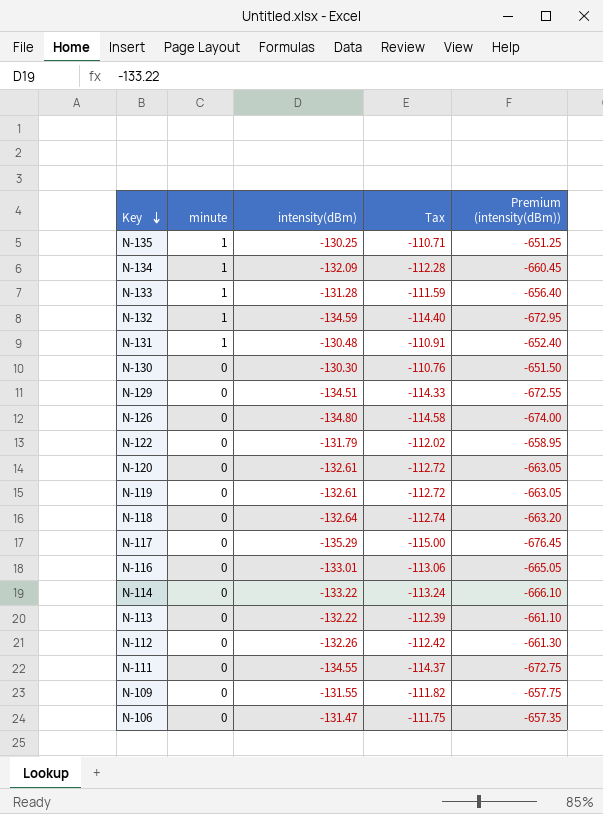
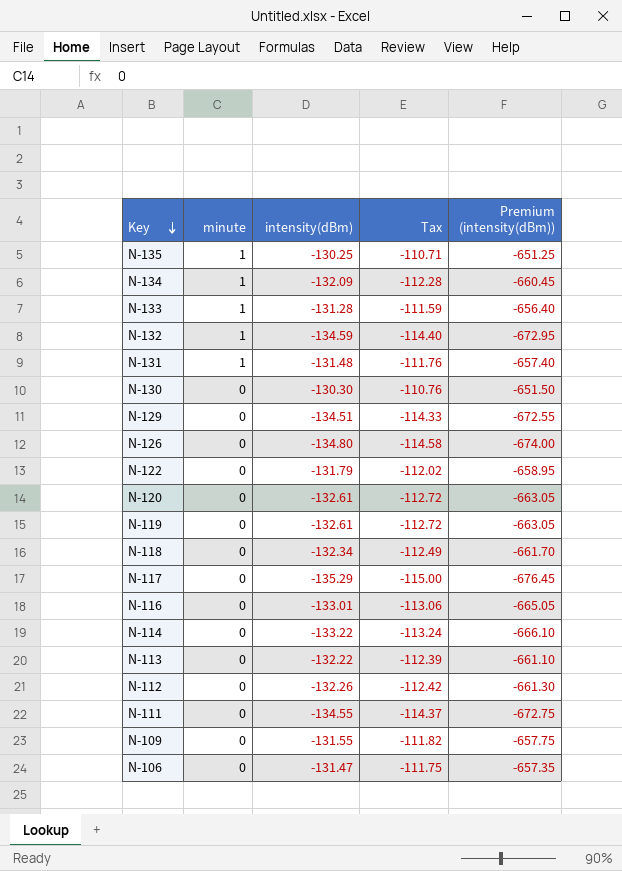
N-131 | intensity(dBm): -130.48 -> -131.48
N-131 | Tax: -110.91 -> -111.76
N-131 | Premium (intensity(dBm)): -652.40 -> -657.40
N-118 | intensity(dBm): -132.64 -> -132.34
N-118 | Tax: -112.74 -> -112.49
N-118 | Premium (intensity(dBm)): -663.20 -> -661.70

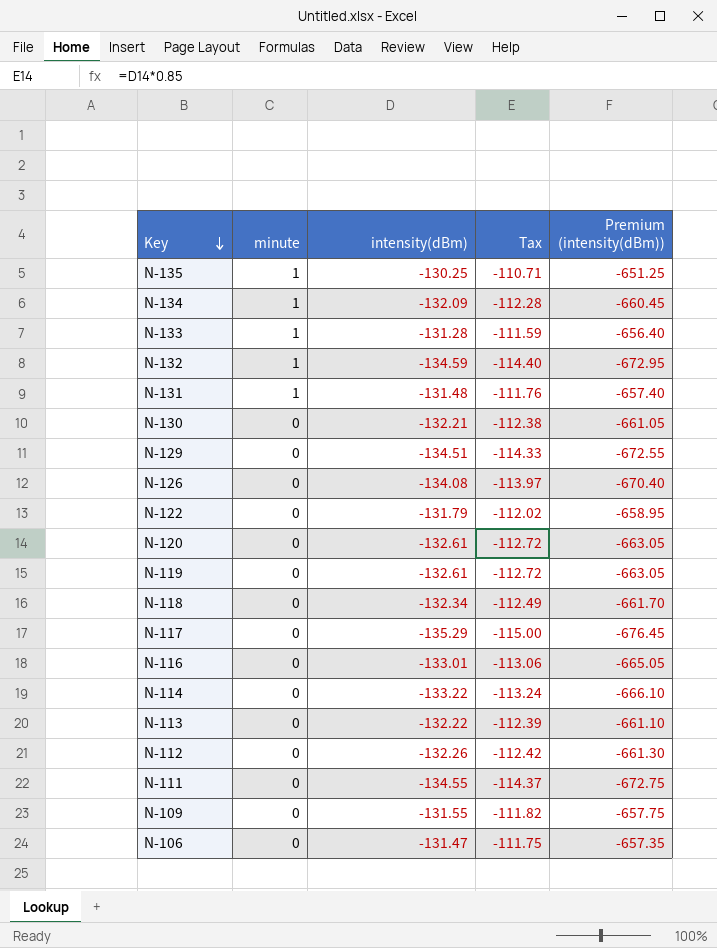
N-130 | intensity(dBm): -130.30 -> -132.21
N-130 | Tax: -110.76 -> -112.38
N-130 | Premium (intensity(dBm)): -651.50 -> -661.05
N-126 | intensity(dBm): -134.80 -> -134.08
N-126 | Tax: -114.58 -> -113.97
N-126 | Premium (intensity(dBm)): -674.00 -> -670.40

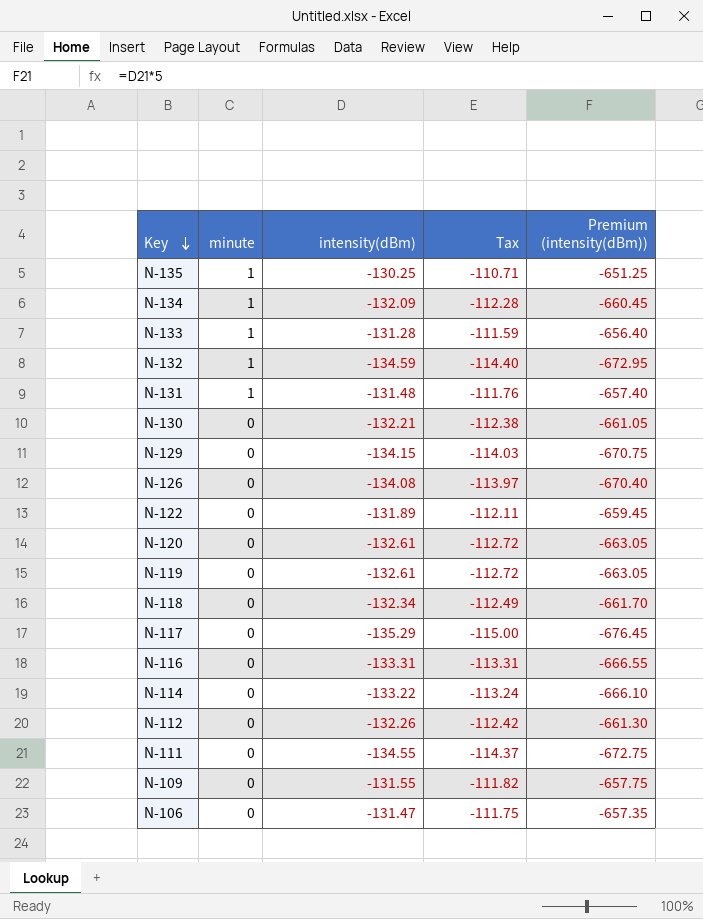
row N-113: 0 | -132.22 | -112.39 | -661.10 -> none
N-129 | intensity(dBm): -134.51 -> -134.15
N-129 | Tax: -114.33 -> -114.03
N-129 | Premium (intensity(dBm)): -672.55 -> -670.75
N-122 | intensity(dBm): -131.79 -> -131.89
N-122 | Tax: -112.02 -> -112.11
N-122 | Premium (intensity(dBm)): -658.95 -> -659.45
N-116 | intensity(dBm): -133.01 -> -133.31
N-116 | Tax: -113.06 -> -113.31
N-116 | Premium (intensity(dBm)): -665.05 -> -666.55

